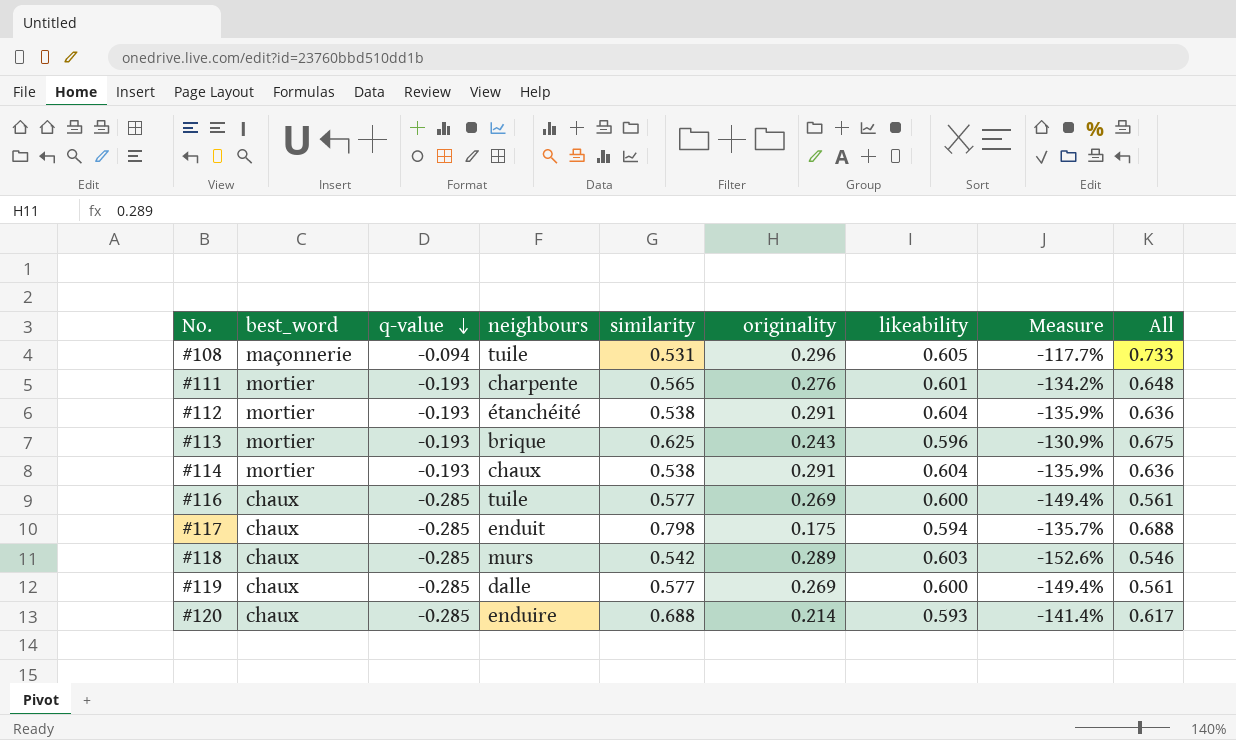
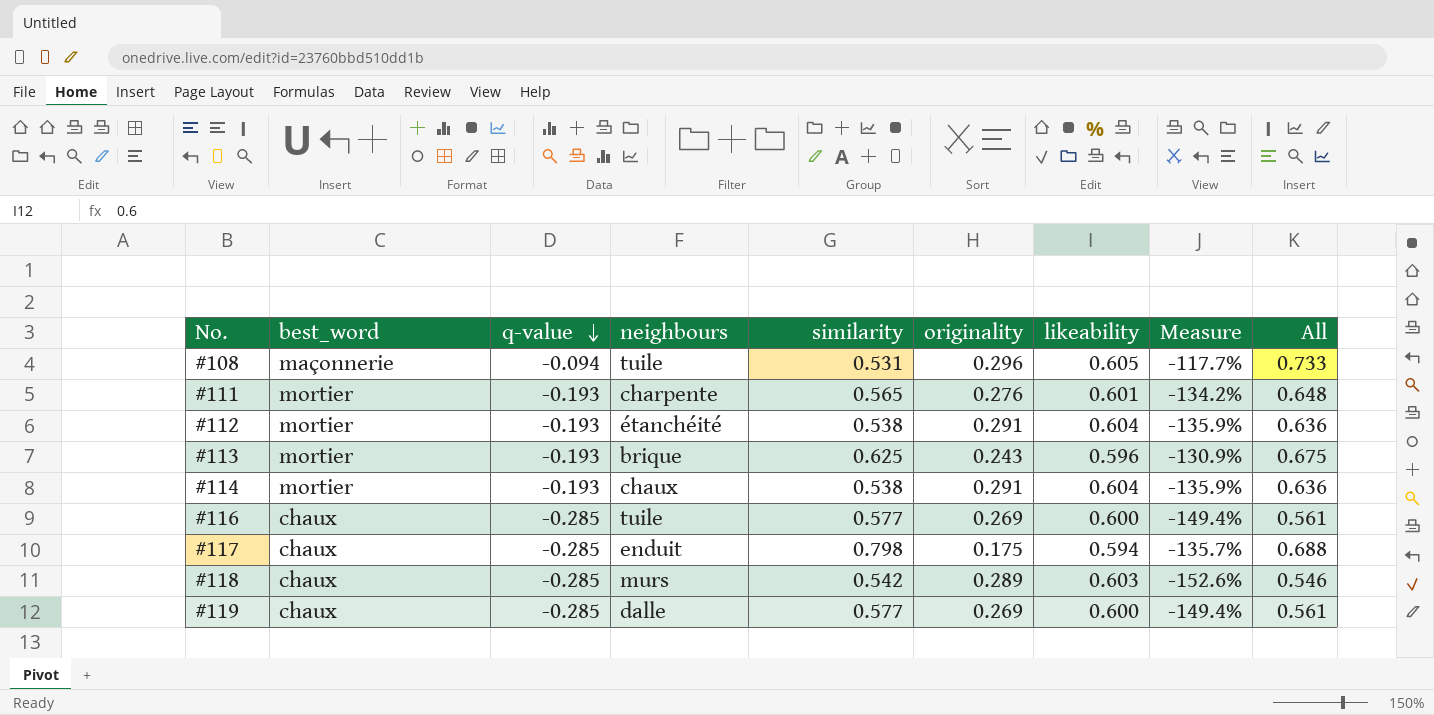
row #120: chaux | -0.285 | enduire | 0.688 | 0.214 | 0.593 | -141.4% | 0.617 -> none

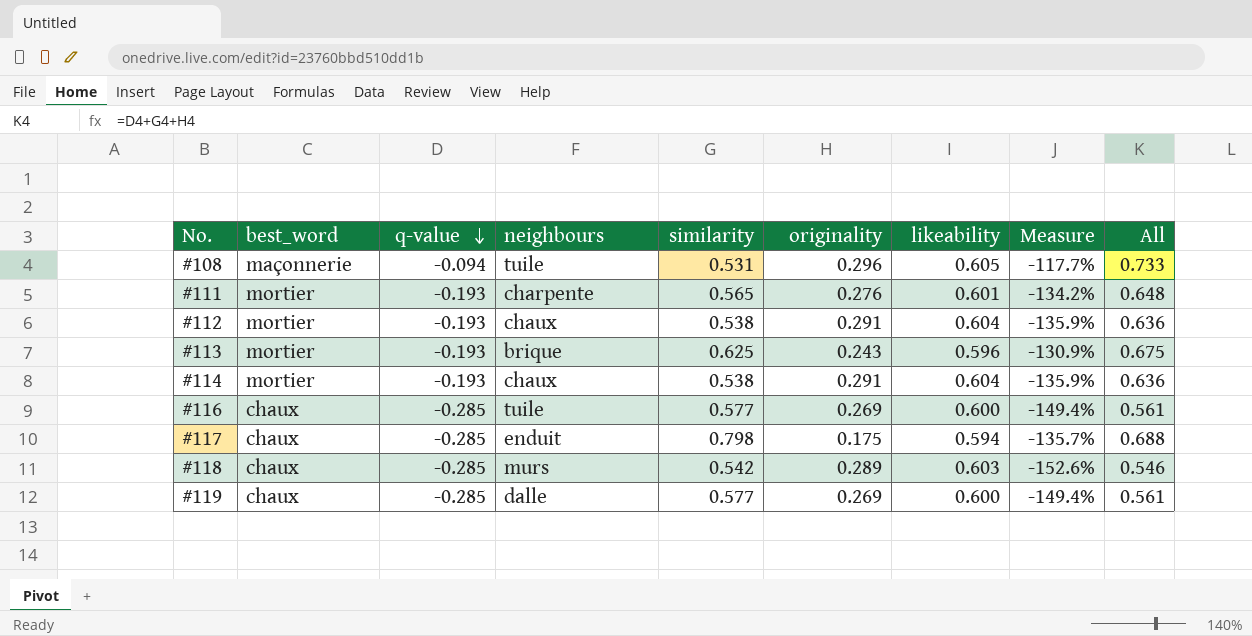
#112 | neighbours: étanchéité -> chaux

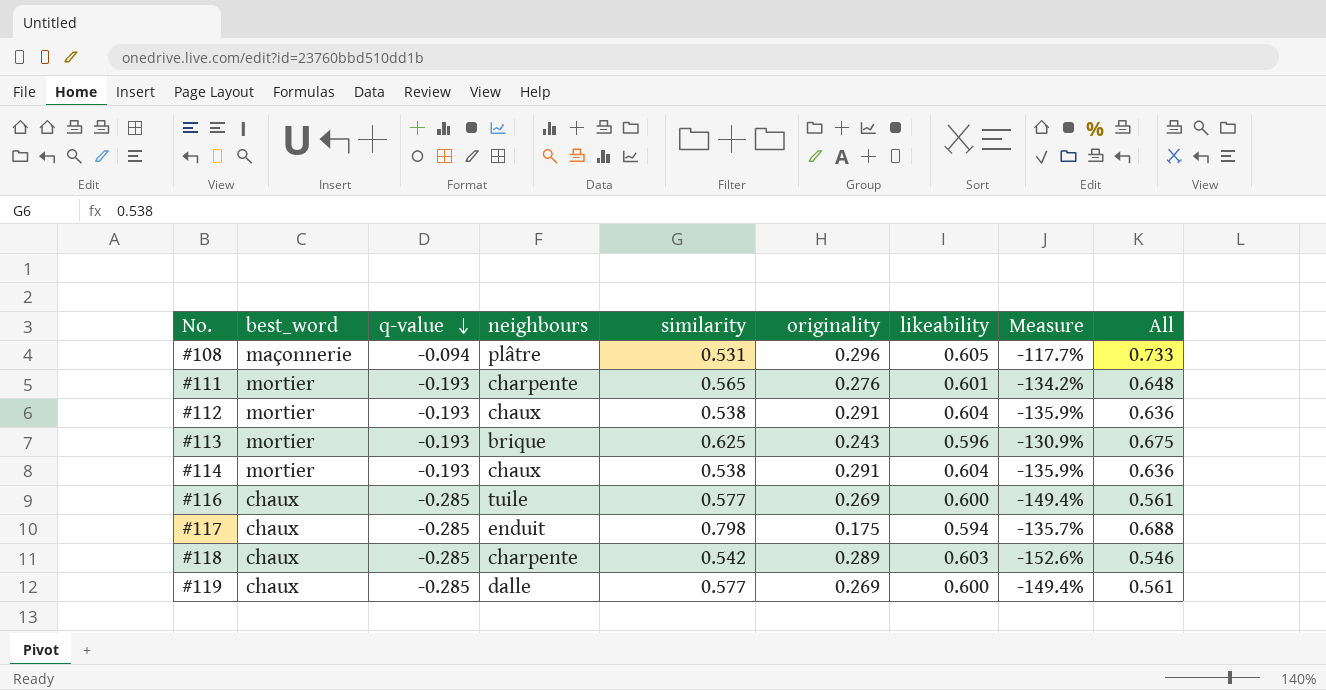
#108 | neighbours: tuile -> plâtre
#118 | neighbours: murs -> charpente

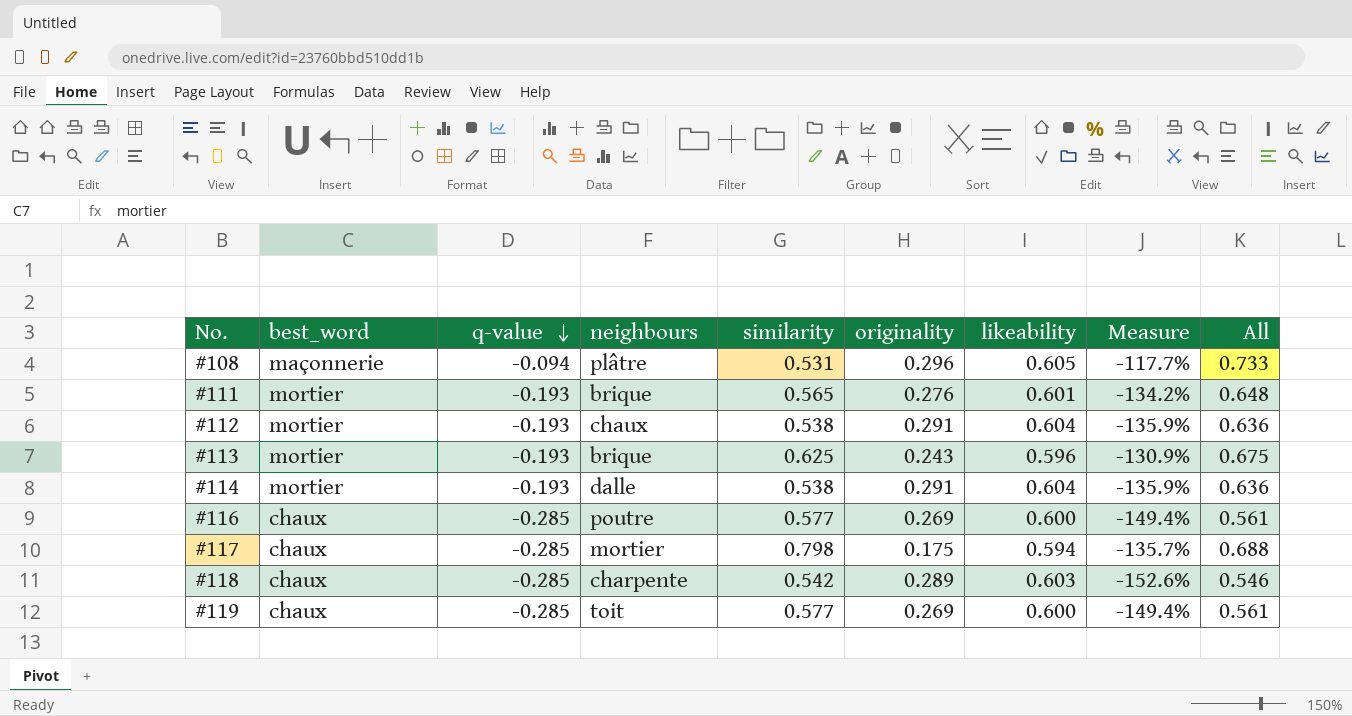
#111 | neighbours: charpente -> brique
#114 | neighbours: chaux -> dalle
#116 | neighbours: tuile -> poutre
#117 | neighbours: enduit -> mortier
#119 | neighbours: dalle -> toit

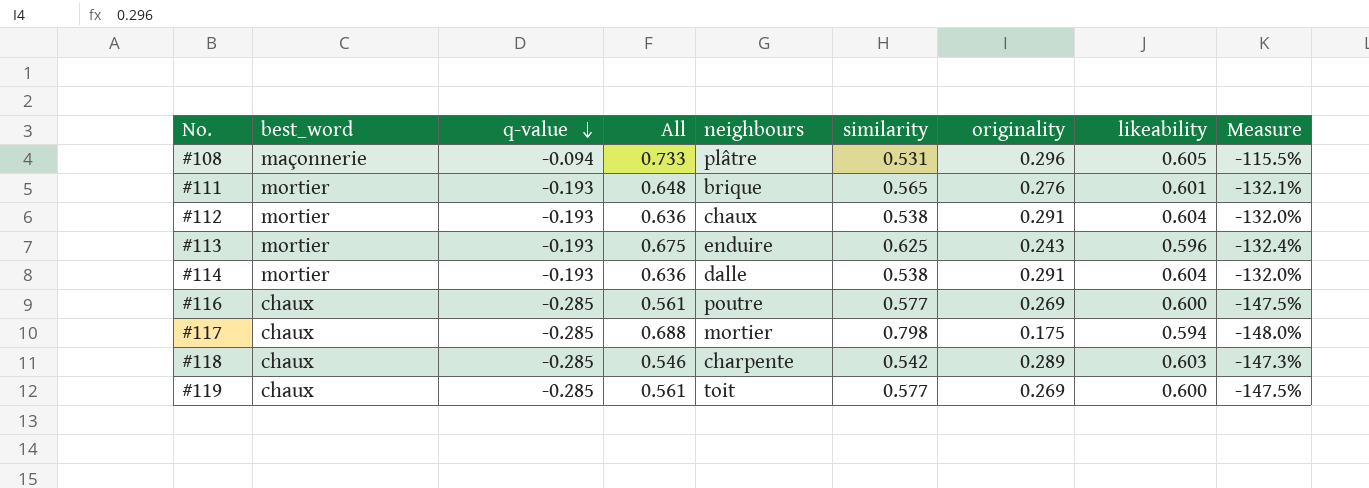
column All | position: 9 -> 4
column Measure | formula: ([q-value] - [similarity]) / [similarity] -> ([q-value] - [likeability]) / [likeability]
#113 | neighbours: brique -> enduire

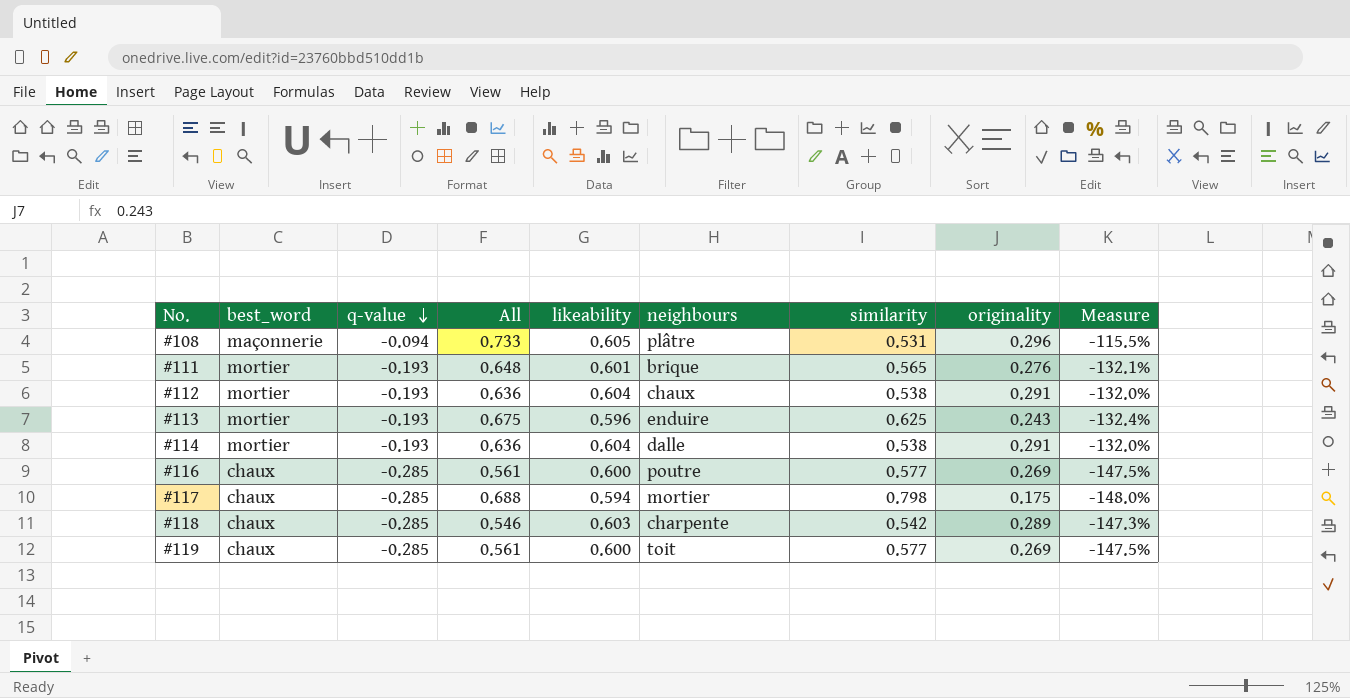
column likeability | position: 8 -> 5

